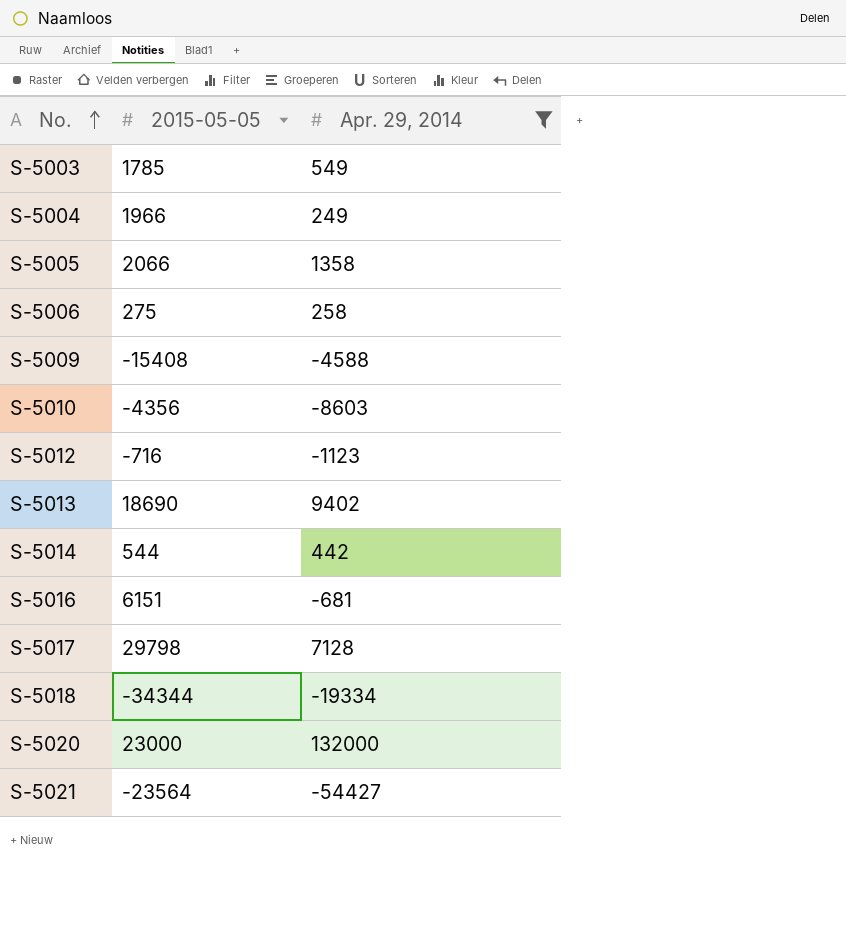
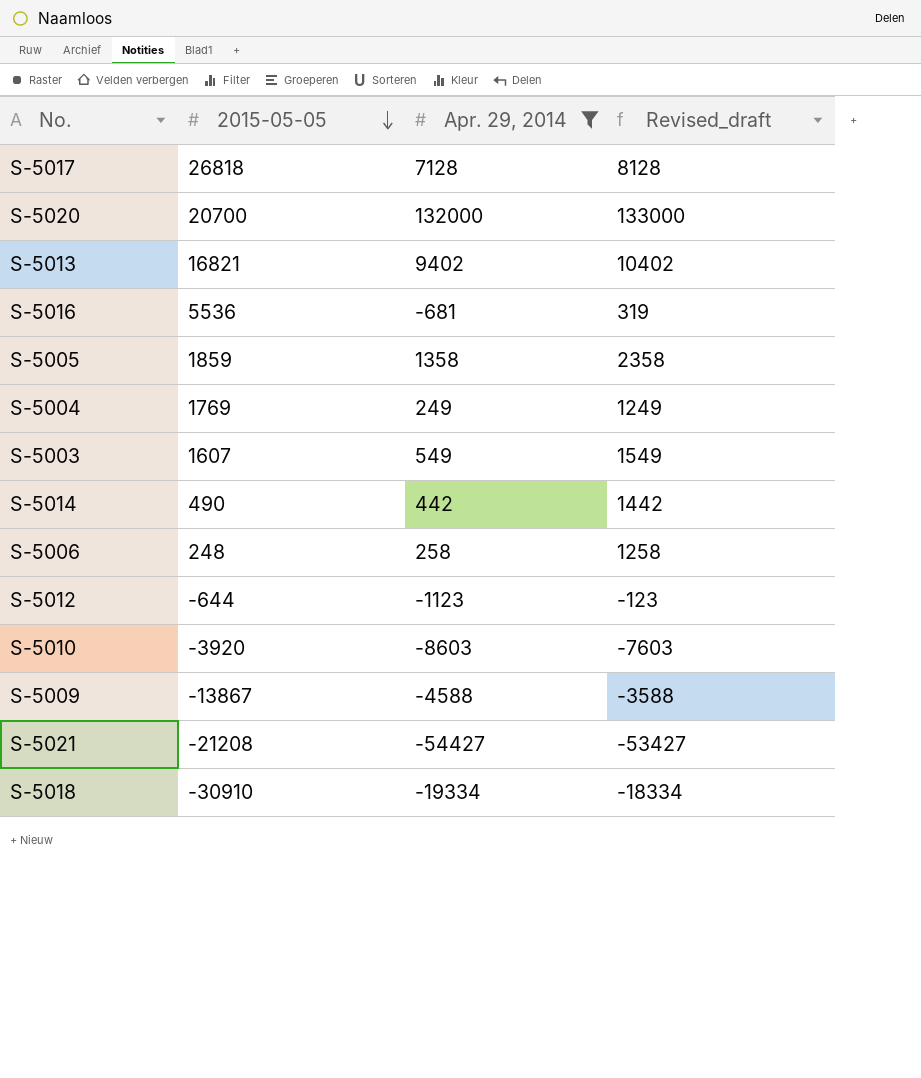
row order: No. ascending -> 2015-05-05 descending
column Revised_draft | formula: none -> [Apr. 29, 2014] + 1000
S-5017 | 2015-05-05: 29798 -> 26818
S-5020 | 2015-05-05: 23000 -> 20700
S-5013 | 2015-05-05: 18690 -> 16821
S-5016 | 2015-05-05: 6151 -> 5536
S-5005 | 2015-05-05: 2066 -> 1859
S-5004 | 2015-05-05: 1966 -> 1769
S-5003 | 2015-05-05: 1785 -> 1607
S-5014 | 2015-05-05: 544 -> 490
S-5006 | 2015-05-05: 275 -> 248
S-5012 | 2015-05-05: -716 -> -644
S-5010 | 2015-05-05: -4356 -> -3920
S-5009 | 2015-05-05: -15408 -> -13867
S-5021 | 2015-05-05: -23564 -> -21208
S-5018 | 2015-05-05: -34344 -> -30910

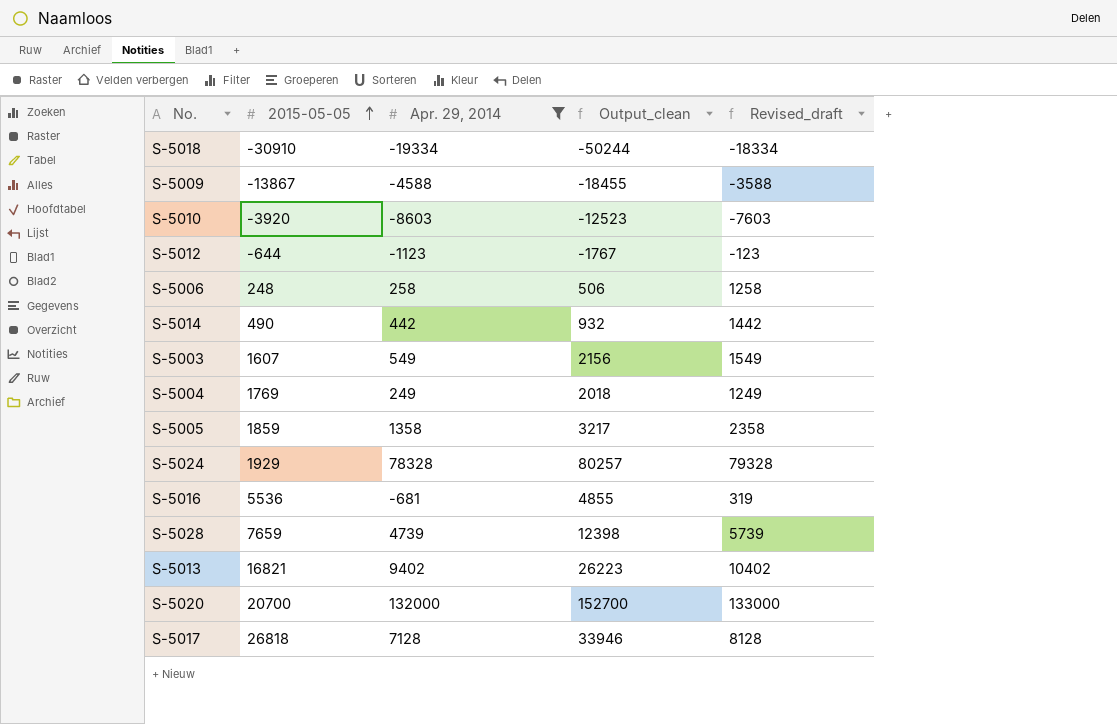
row order: 2015-05-05 descending -> 2015-05-05 ascending
column Output_clean | formula: none -> [2015-05-05] + [Apr. 29, 2014]
row S-5021: -21208 | -54427 | -53427 -> none
row S-5024: none -> 1929 | 78328 | 80257 | 79328
row S-5028: none -> 7659 | 4739 | 12398 | 5739

